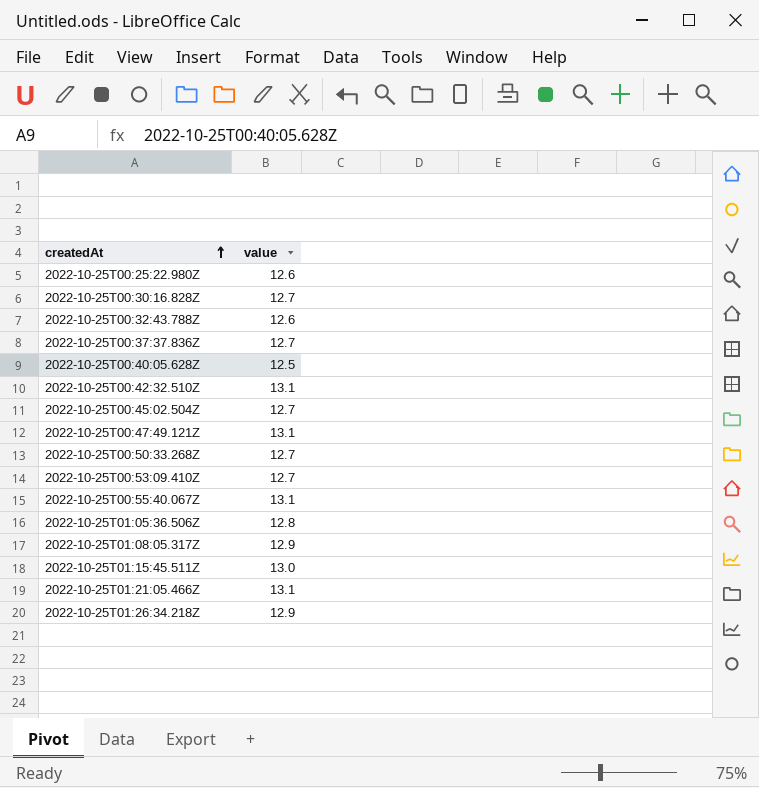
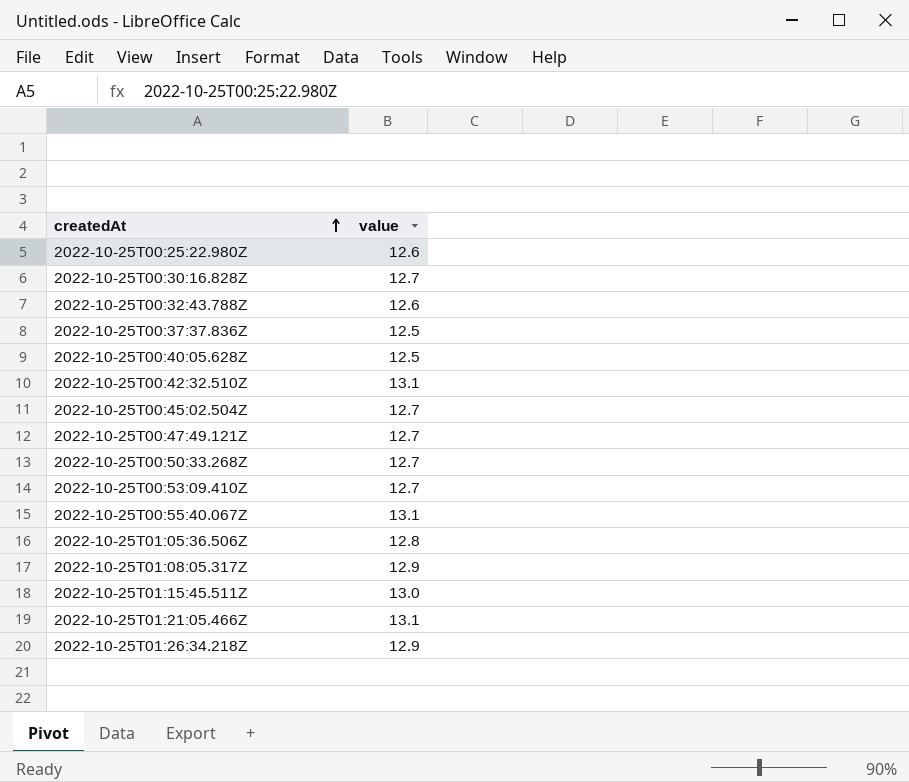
2022-10-25T00:37:37.836Z | value: 12.7 -> 12.5
2022-10-25T00:47:49.121Z | value: 13.1 -> 12.7

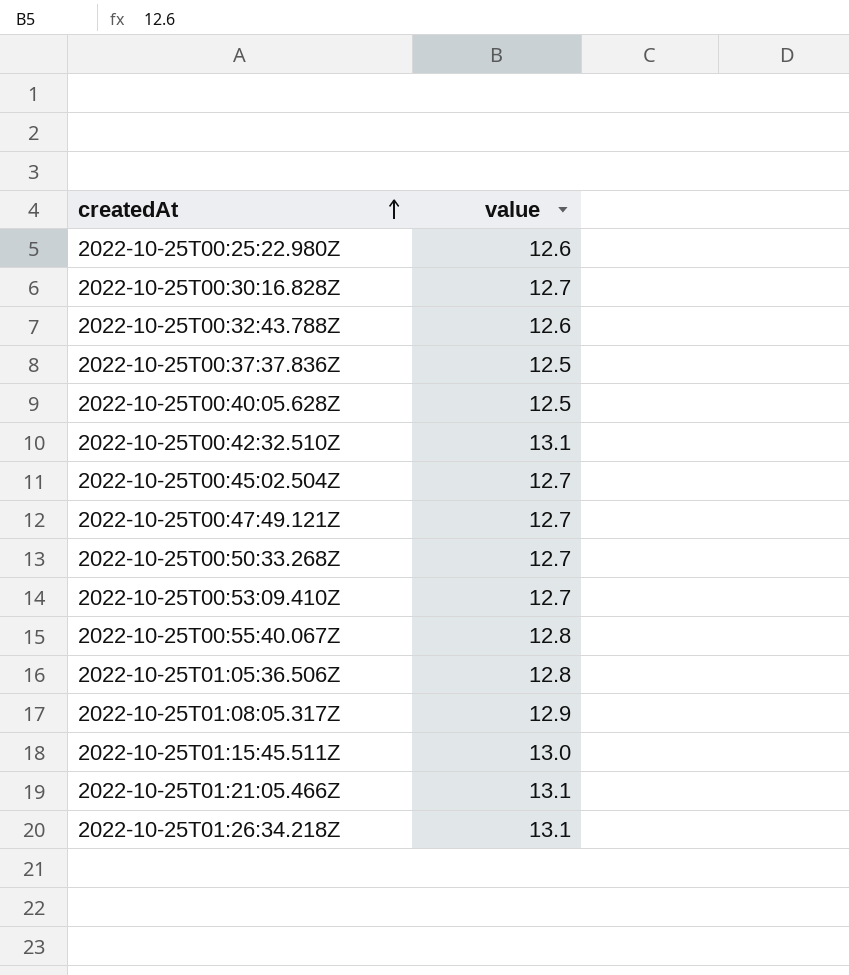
2022-10-25T00:55:40.067Z | value: 13.1 -> 12.8
2022-10-25T01:26:34.218Z | value: 12.9 -> 13.1

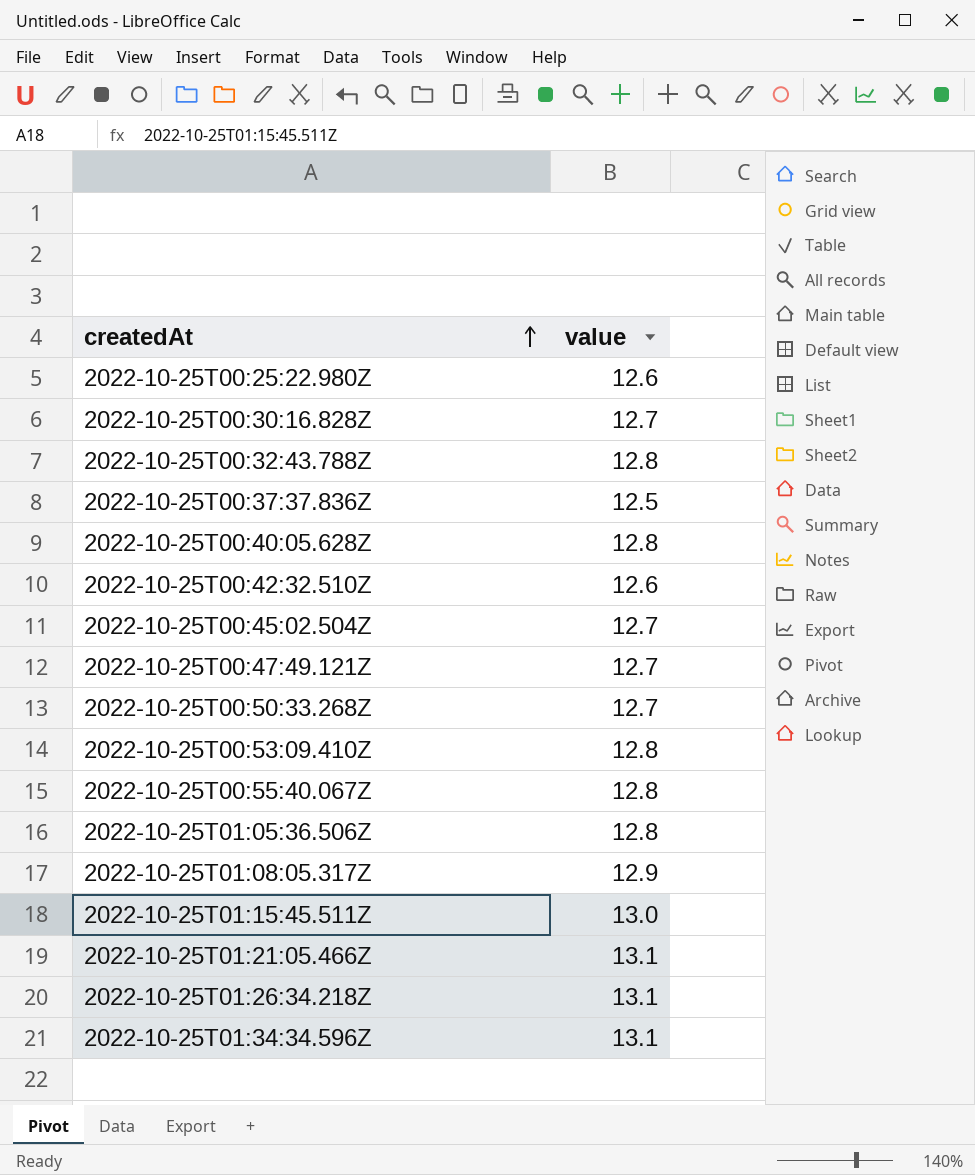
2022-10-25T00:32:43.788Z | value: 12.6 -> 12.8
2022-10-25T00:40:05.628Z | value: 12.5 -> 12.8
2022-10-25T00:42:32.510Z | value: 13.1 -> 12.6
2022-10-25T00:53:09.410Z | value: 12.7 -> 12.8
row 2022-10-25T01:34:34.596Z: none -> 13.1

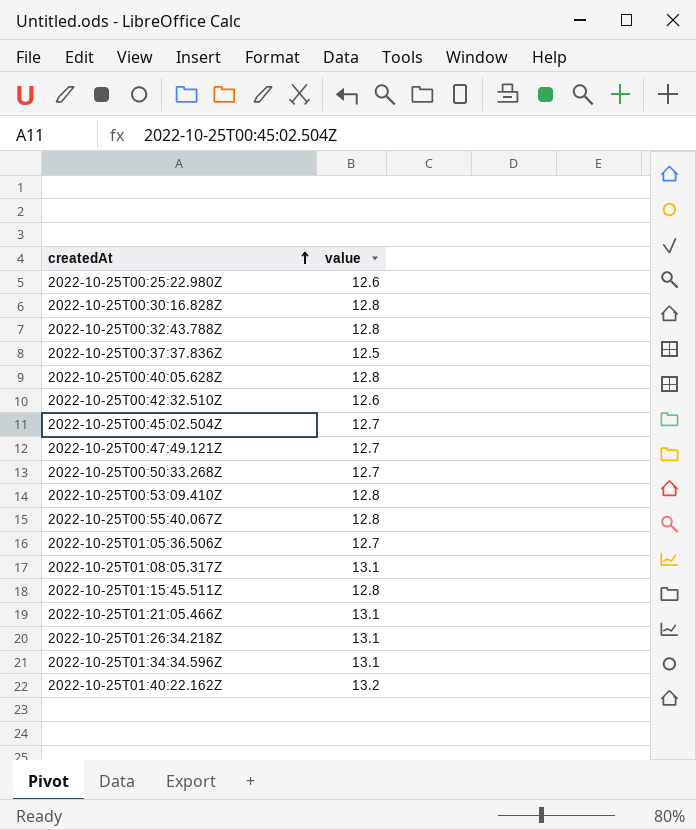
2022-10-25T00:30:16.828Z | value: 12.7 -> 12.8
2022-10-25T01:05:36.506Z | value: 12.8 -> 12.7
2022-10-25T01:08:05.317Z | value: 12.9 -> 13.1
2022-10-25T01:15:45.511Z | value: 13.0 -> 12.8
row 2022-10-25T01:40:22.162Z: none -> 13.2

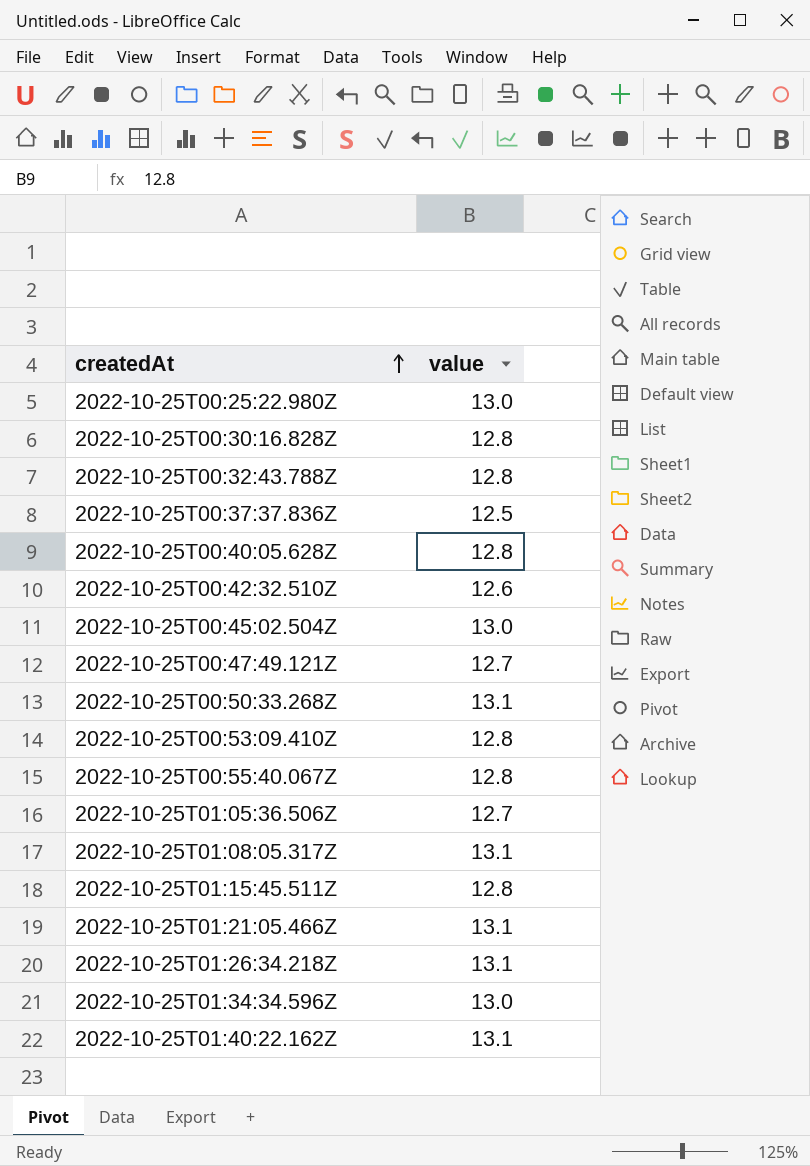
2022-10-25T00:25:22.980Z | value: 12.6 -> 13.0
2022-10-25T00:45:02.504Z | value: 12.7 -> 13.0
2022-10-25T00:50:33.268Z | value: 12.7 -> 13.1
2022-10-25T01:34:34.596Z | value: 13.1 -> 13.0
2022-10-25T01:40:22.162Z | value: 13.2 -> 13.1

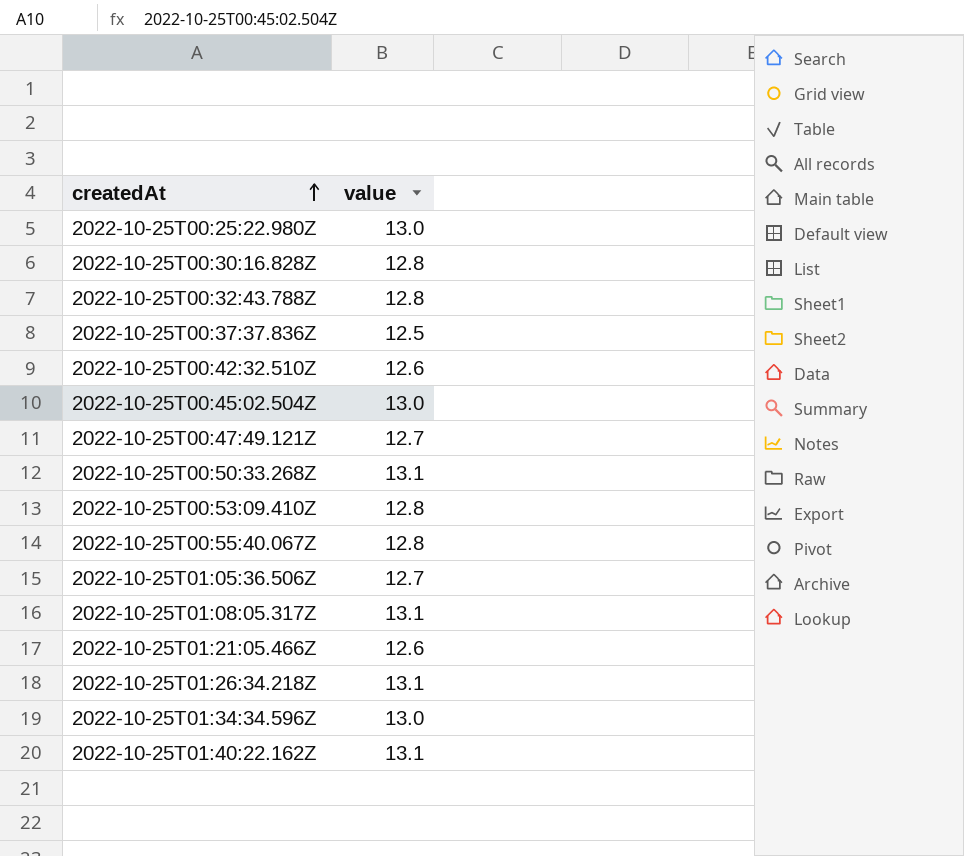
row 2022-10-25T00:40:05.628Z: 12.8 -> none
row 2022-10-25T01:15:45.511Z: 12.8 -> none
2022-10-25T01:21:05.466Z | value: 13.1 -> 12.6

